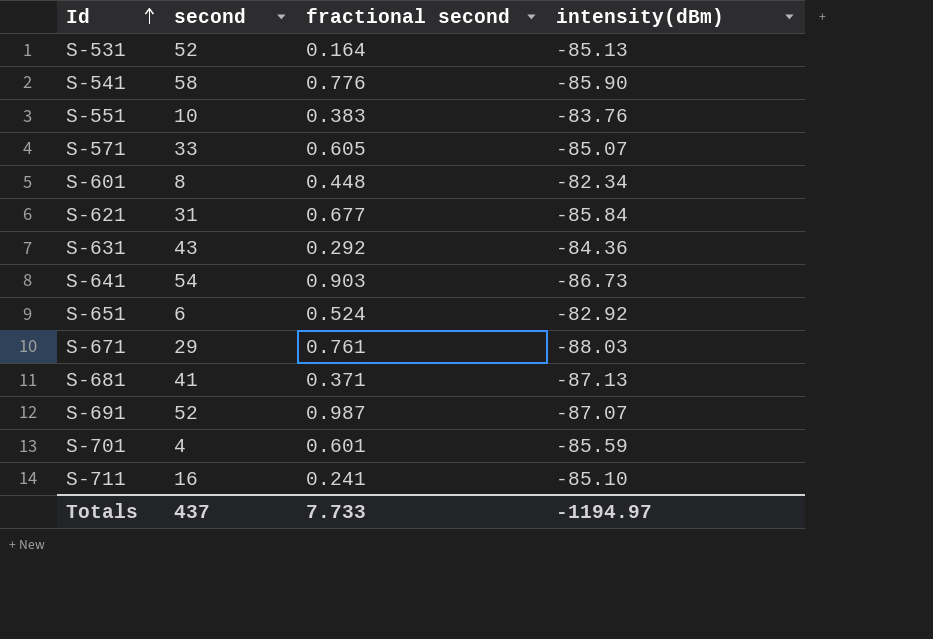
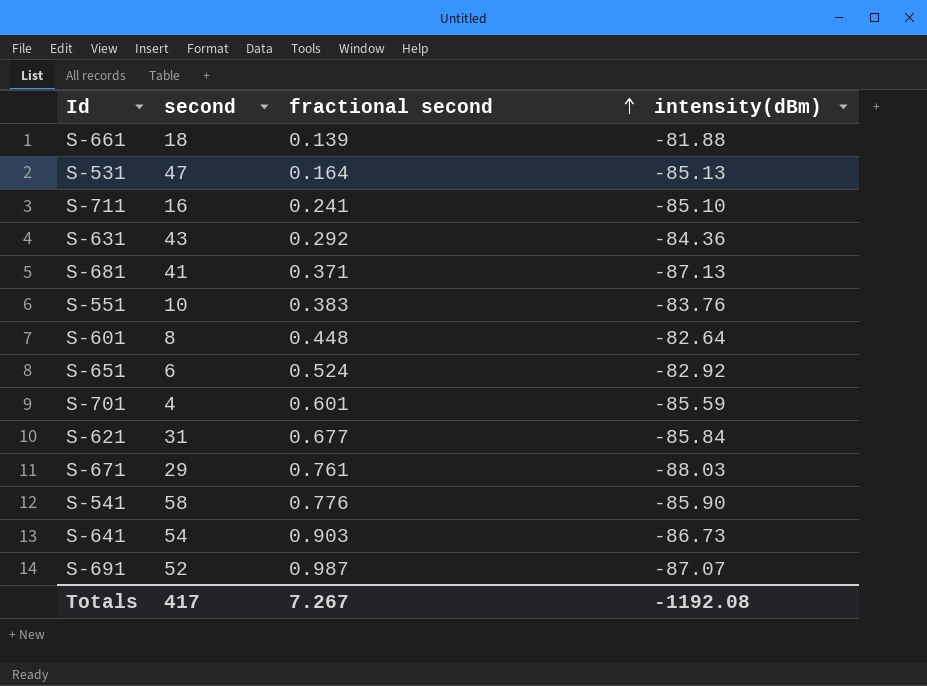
row order: Id ascending -> fractional second ascending
row S-571: 33 | 0.605 | -85.07 -> none
row S-661: none -> 18 | 0.139 | -81.88
S-531 | second: 52 -> 47
S-601 | intensity(dBm): -82.34 -> -82.64
Totals | second: 437 -> 417
Totals | fractional second: 7.733 -> 7.267
Totals | intensity(dBm): -1194.97 -> -1192.08

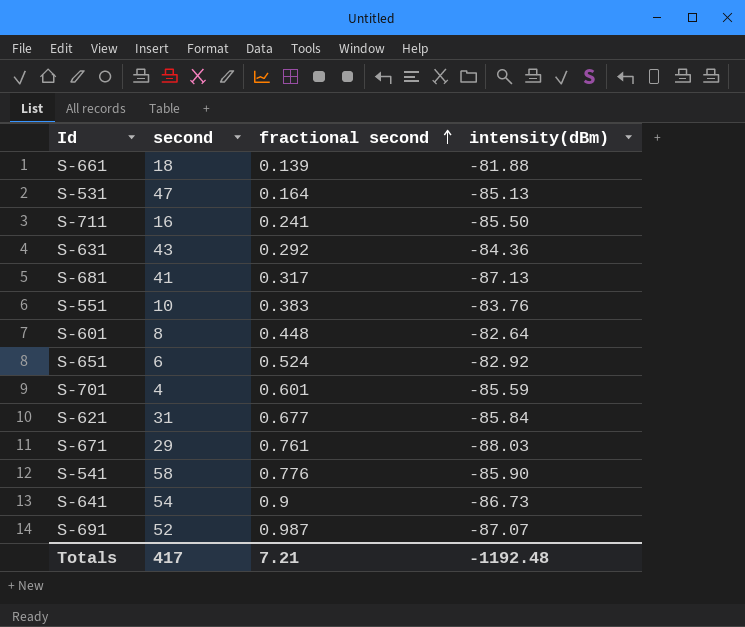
S-711 | intensity(dBm): -85.10 -> -85.50
S-681 | fractional second: 0.371 -> 0.317
S-641 | fractional second: 0.903 -> 0.9
Totals | fractional second: 7.267 -> 7.21
Totals | intensity(dBm): -1192.08 -> -1192.48

